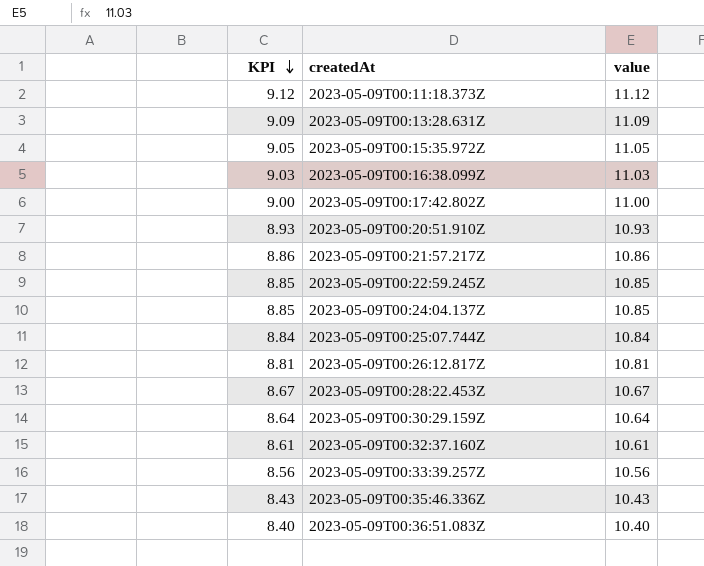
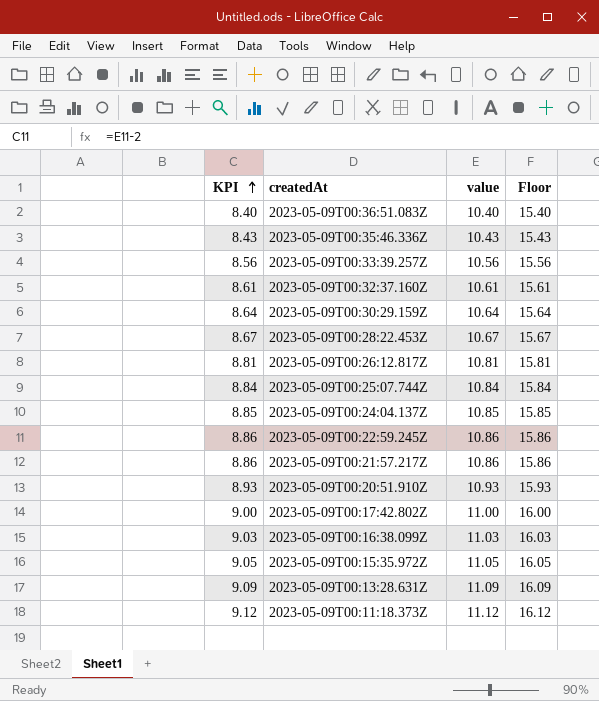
row order: KPI descending -> KPI ascending
column Floor | formula: none -> [value] + 5
2023-05-09T00:22:59.245Z | KPI: 8.85 -> 8.86
2023-05-09T00:22:59.245Z | value: 10.85 -> 10.86

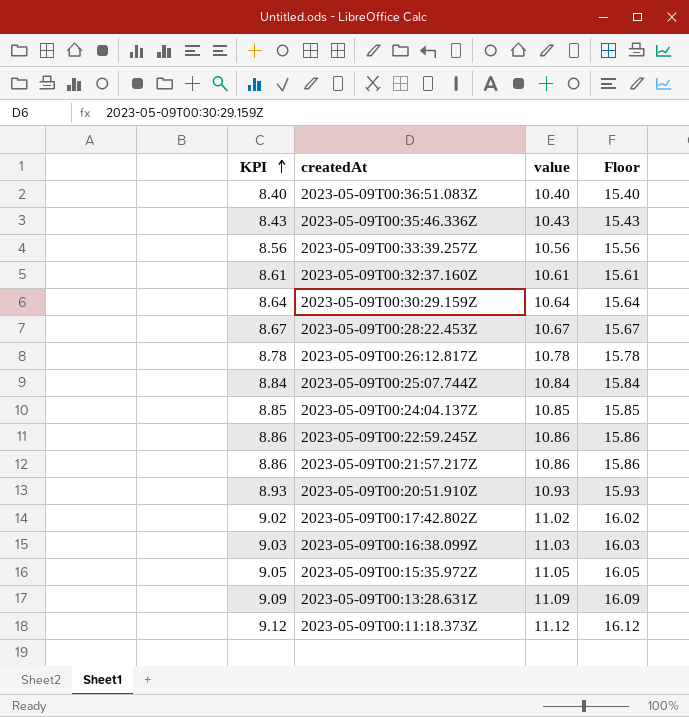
2023-05-09T00:26:12.817Z | KPI: 8.81 -> 8.78
2023-05-09T00:26:12.817Z | value: 10.81 -> 10.78
2023-05-09T00:26:12.817Z | Floor: 15.81 -> 15.78
2023-05-09T00:17:42.802Z | KPI: 9.00 -> 9.02
2023-05-09T00:17:42.802Z | value: 11.00 -> 11.02
2023-05-09T00:17:42.802Z | Floor: 16.00 -> 16.02

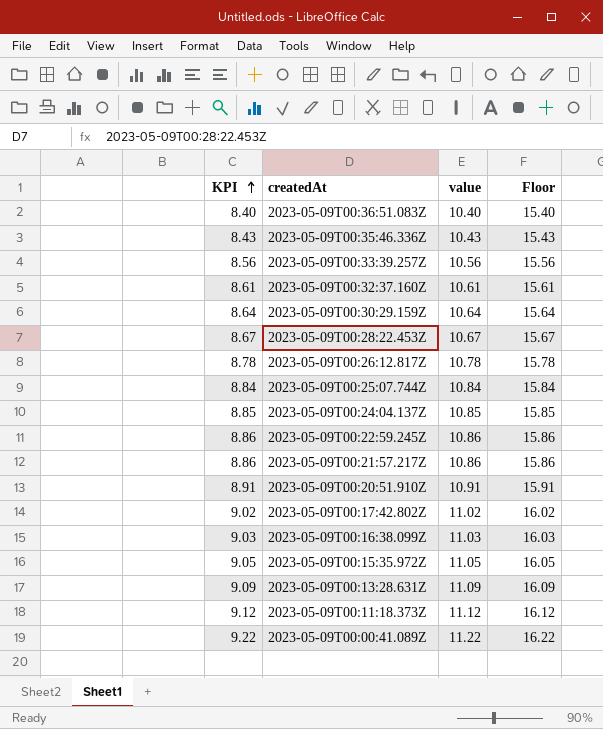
2023-05-09T00:20:51.910Z | KPI: 8.93 -> 8.91
2023-05-09T00:20:51.910Z | value: 10.93 -> 10.91
2023-05-09T00:20:51.910Z | Floor: 15.93 -> 15.91
row 2023-05-09T00:00:41.089Z: none -> 9.22 | 11.22 | 16.22

